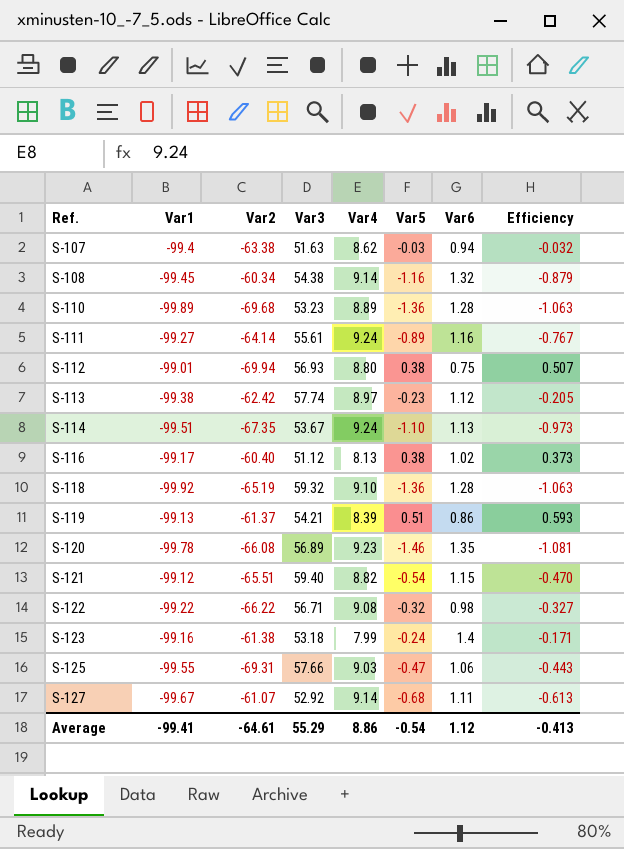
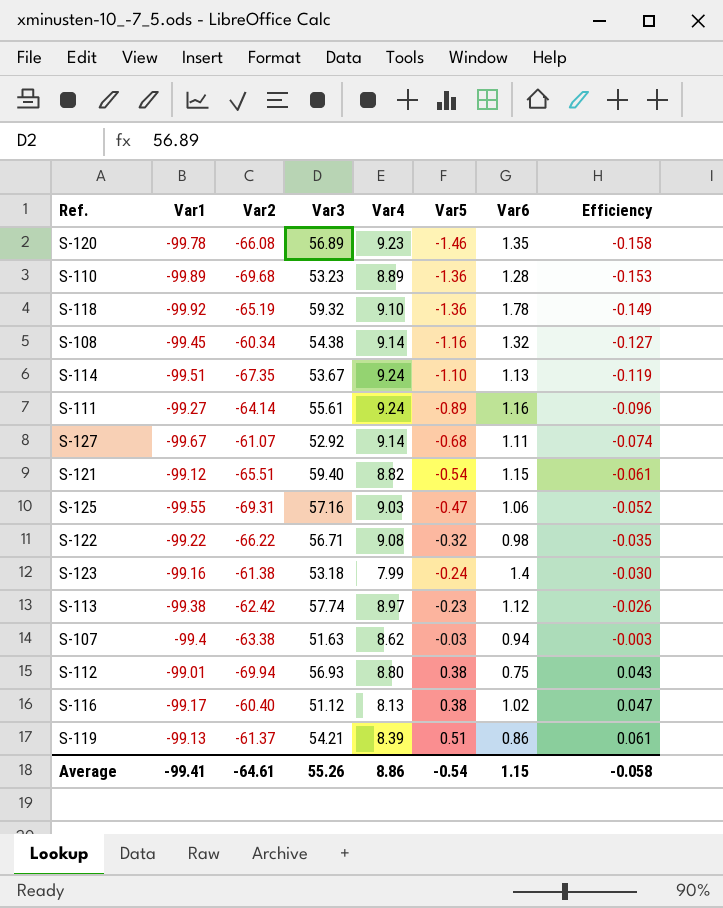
row order: Ref. ascending -> Var5 ascending
column Efficiency | formula: [Var5] / [Var6] -> [Var5] / [Var4]
S-118 | Var6: 1.28 -> 1.78
S-125 | Var3: 57.66 -> 57.16
Average | Var3: 55.29 -> 55.26
Average | Var6: 1.12 -> 1.15
Average | Efficiency: -0.413 -> -0.058

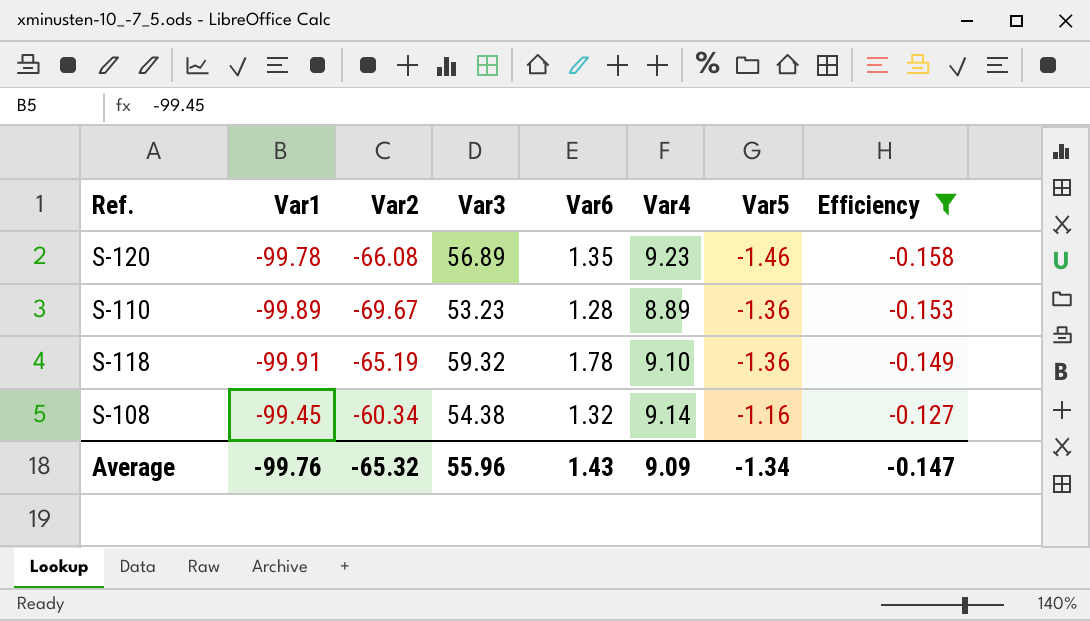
filter: none -> Efficiency <= -0.127
column Var6 | position: 7 -> 5
S-110 | Var2: -69.68 -> -69.67
S-118 | Var1: -99.92 -> -99.91
Average | Var1: -99.41 -> -99.76
Average | Var2: -64.61 -> -65.32
Average | Var3: 55.26 -> 55.96
Average | Var6: 1.15 -> 1.43
Average | Var4: 8.86 -> 9.09
Average | Var5: -0.54 -> -1.34
Average | Efficiency: -0.058 -> -0.147

